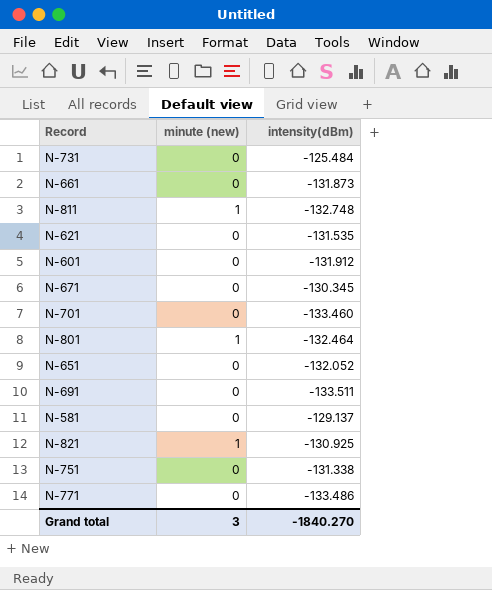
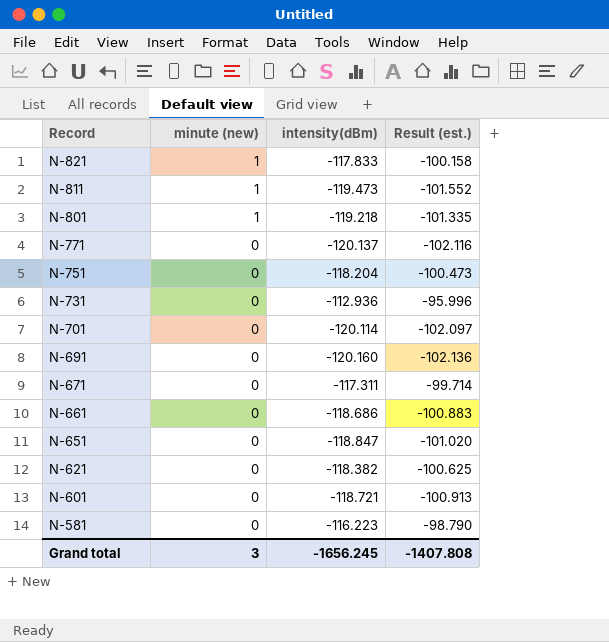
row order: none -> Record descending
column Result (est.) | formula: none -> [intensity(dBm)] * 0.85
N-821 | intensity(dBm): -130.925 -> -117.833
N-811 | intensity(dBm): -132.748 -> -119.473
N-801 | intensity(dBm): -132.464 -> -119.218
N-771 | intensity(dBm): -133.486 -> -120.137
N-751 | intensity(dBm): -131.338 -> -118.204
N-731 | intensity(dBm): -125.484 -> -112.936
N-701 | intensity(dBm): -133.460 -> -120.114
N-691 | intensity(dBm): -133.511 -> -120.160
N-671 | intensity(dBm): -130.345 -> -117.311
N-661 | intensity(dBm): -131.873 -> -118.686
N-651 | intensity(dBm): -132.052 -> -118.847
N-621 | intensity(dBm): -131.535 -> -118.382
N-601 | intensity(dBm): -131.912 -> -118.721
N-581 | intensity(dBm): -129.137 -> -116.223
Grand total | intensity(dBm): -1840.270 -> -1656.245

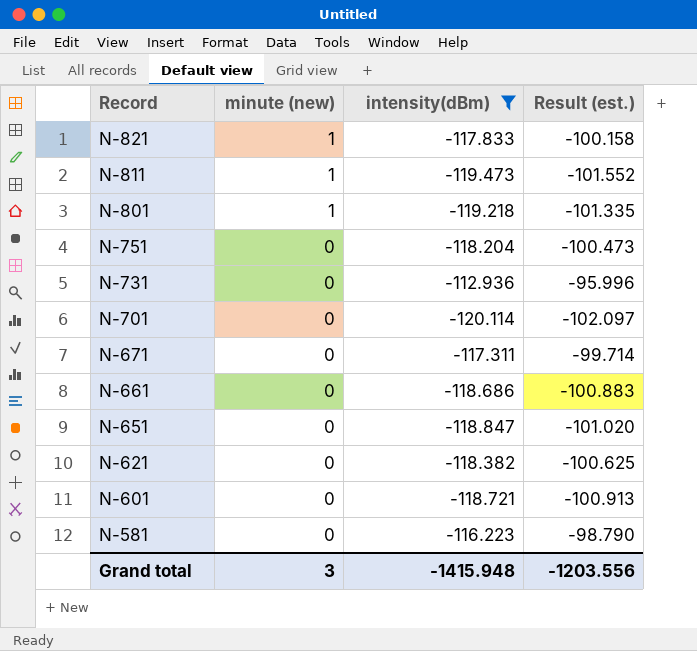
filter: none -> intensity(dBm) >= -120.114
Grand total | intensity(dBm): -1656.245 -> -1415.948
Grand total | Result (est.): -1407.808 -> -1203.556

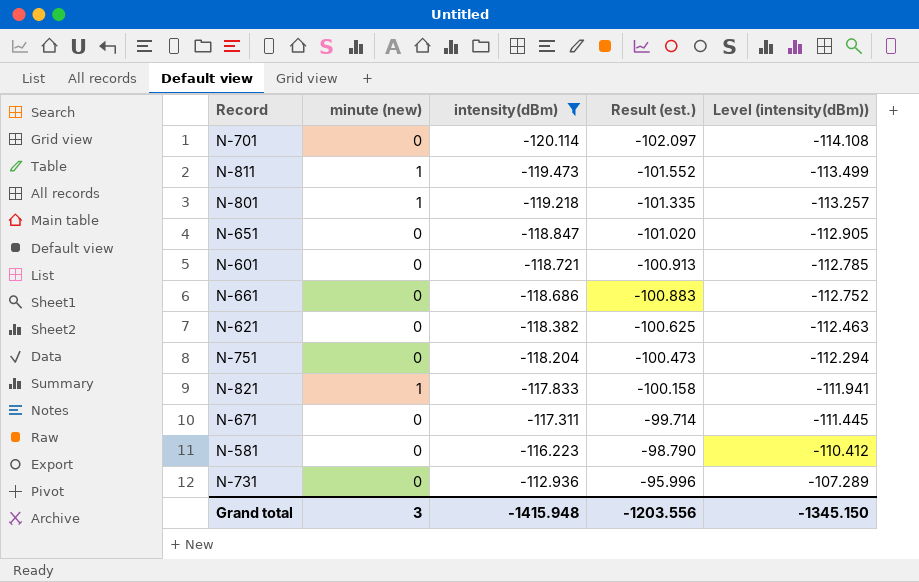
row order: Record descending -> intensity(dBm) ascending
column Level (intensity(dBm)) | formula: none -> [intensity(dBm)] * 0.95

